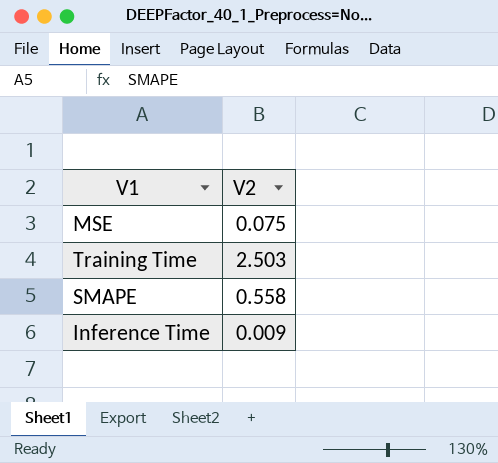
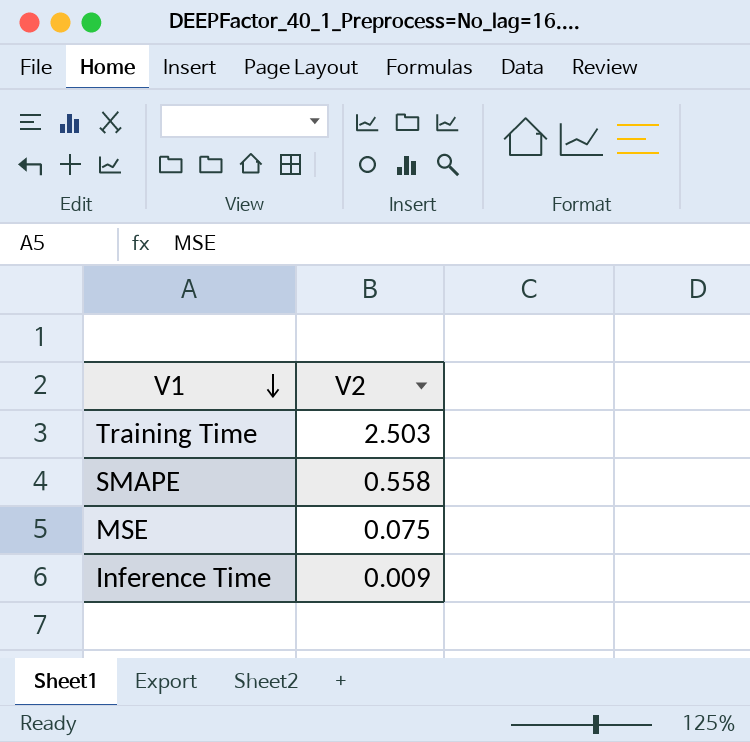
row order: none -> V1 descending

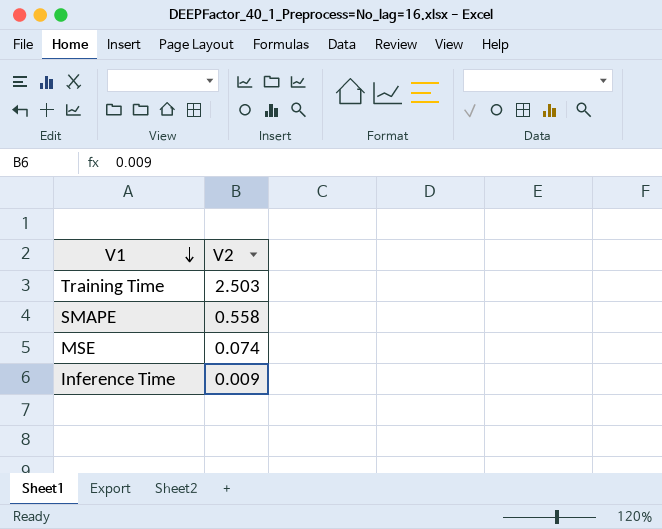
MSE | V2: 0.075 -> 0.074

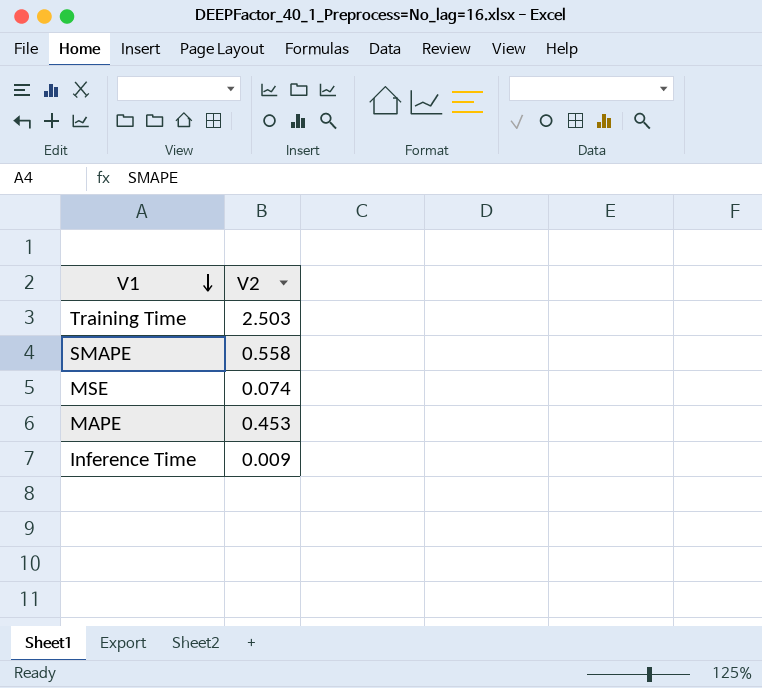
row MAPE: none -> 0.453

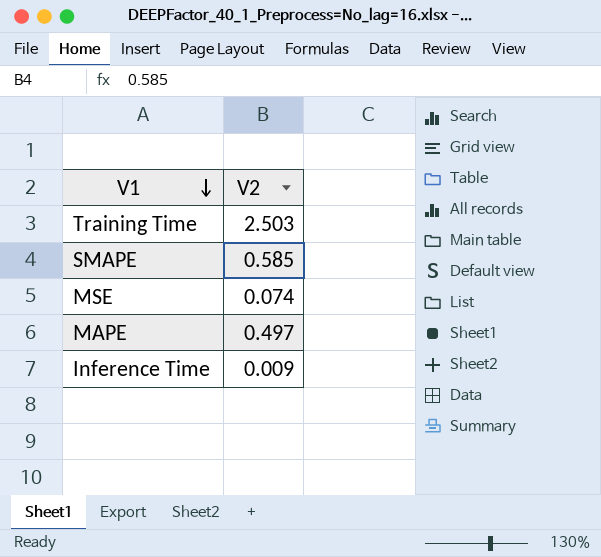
SMAPE | V2: 0.558 -> 0.585
MAPE | V2: 0.453 -> 0.497

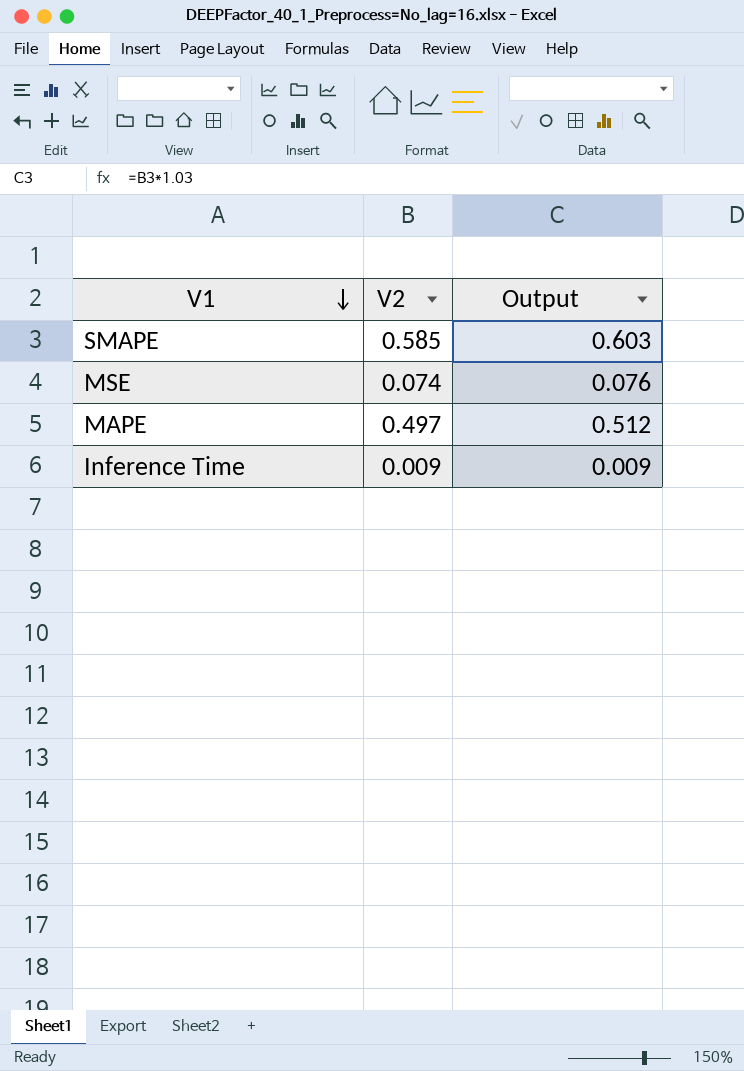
column Output | formula: none -> [V2] * 1.03
row Training Time: 2.503 -> none

